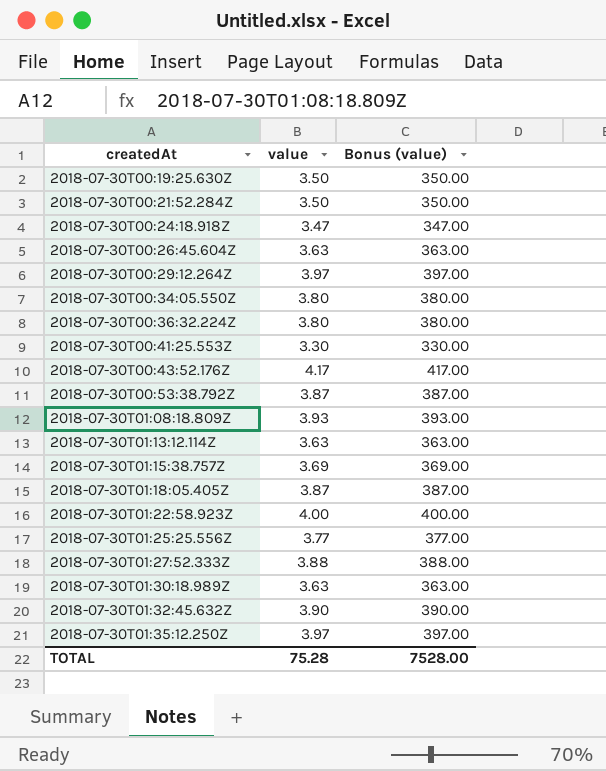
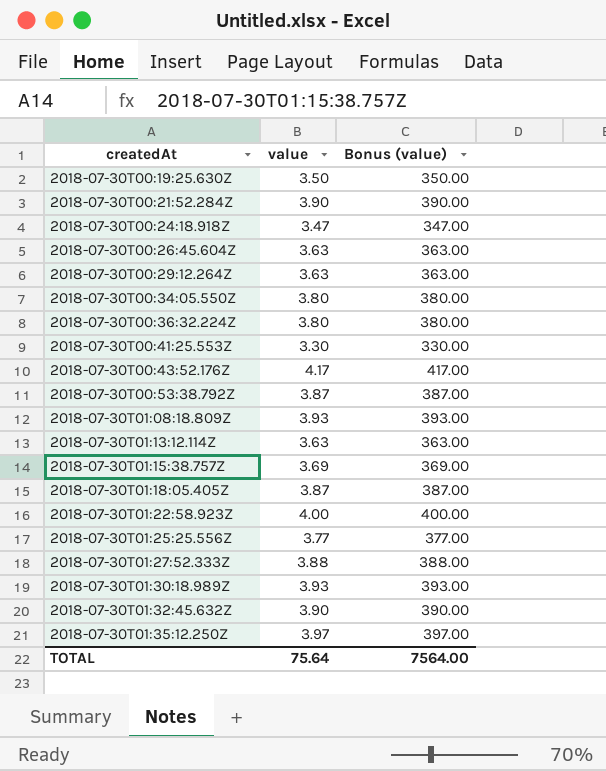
2018-07-30T00:21:52.284Z | value: 3.50 -> 3.90
2018-07-30T00:21:52.284Z | Bonus (value): 350.00 -> 390.00
2018-07-30T00:29:12.264Z | value: 3.97 -> 3.63
2018-07-30T00:29:12.264Z | Bonus (value): 397.00 -> 363.00
2018-07-30T01:30:18.989Z | value: 3.63 -> 3.93
2018-07-30T01:30:18.989Z | Bonus (value): 363.00 -> 393.00
TOTAL | value: 75.28 -> 75.64
TOTAL | Bonus (value): 7528.00 -> 7564.00

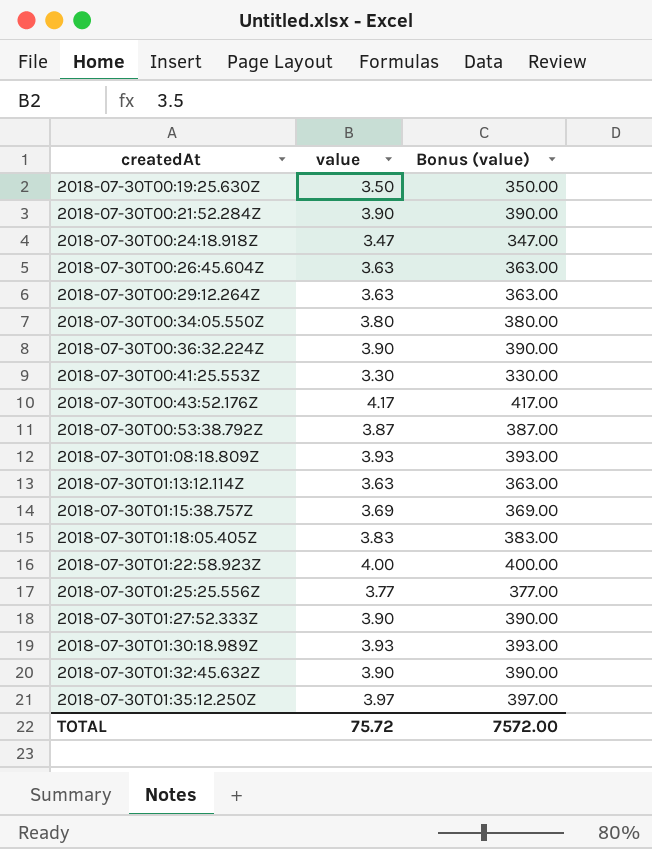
2018-07-30T00:36:32.224Z | value: 3.80 -> 3.90
2018-07-30T00:36:32.224Z | Bonus (value): 380.00 -> 390.00
2018-07-30T01:18:05.405Z | value: 3.87 -> 3.83
2018-07-30T01:18:05.405Z | Bonus (value): 387.00 -> 383.00
2018-07-30T01:27:52.333Z | value: 3.88 -> 3.90
2018-07-30T01:27:52.333Z | Bonus (value): 388.00 -> 390.00
TOTAL | value: 75.64 -> 75.72
TOTAL | Bonus (value): 7564.00 -> 7572.00

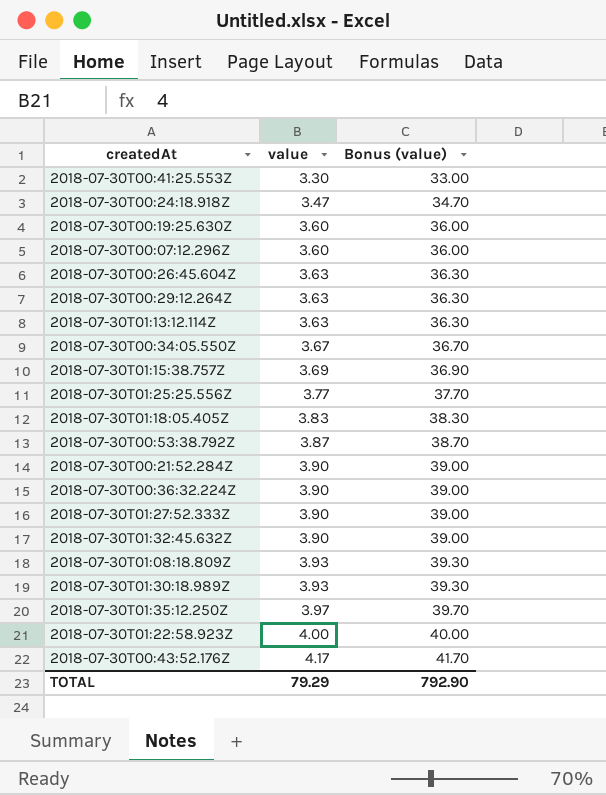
row order: createdAt ascending -> value ascending
column Bonus (value) | formula: [value] * 100 -> [value] * 10
2018-07-30T00:19:25.630Z | value: 3.50 -> 3.60
row 2018-07-30T00:07:12.296Z: none -> 3.60 | 36.00
2018-07-30T00:34:05.550Z | value: 3.80 -> 3.67
TOTAL | value: 75.72 -> 79.29
TOTAL | Bonus (value): 7572.00 -> 792.90

